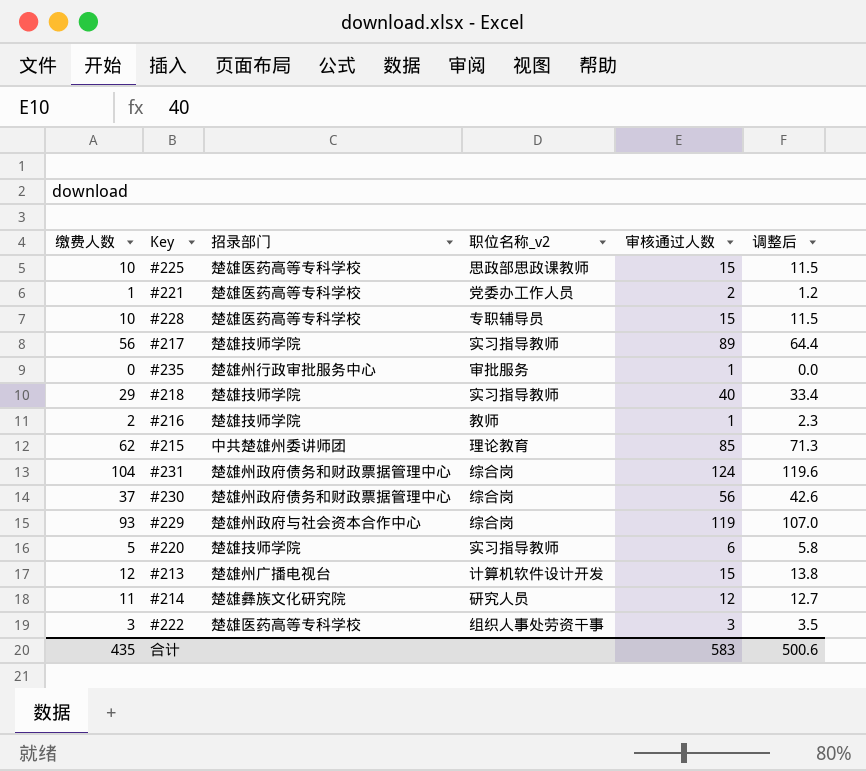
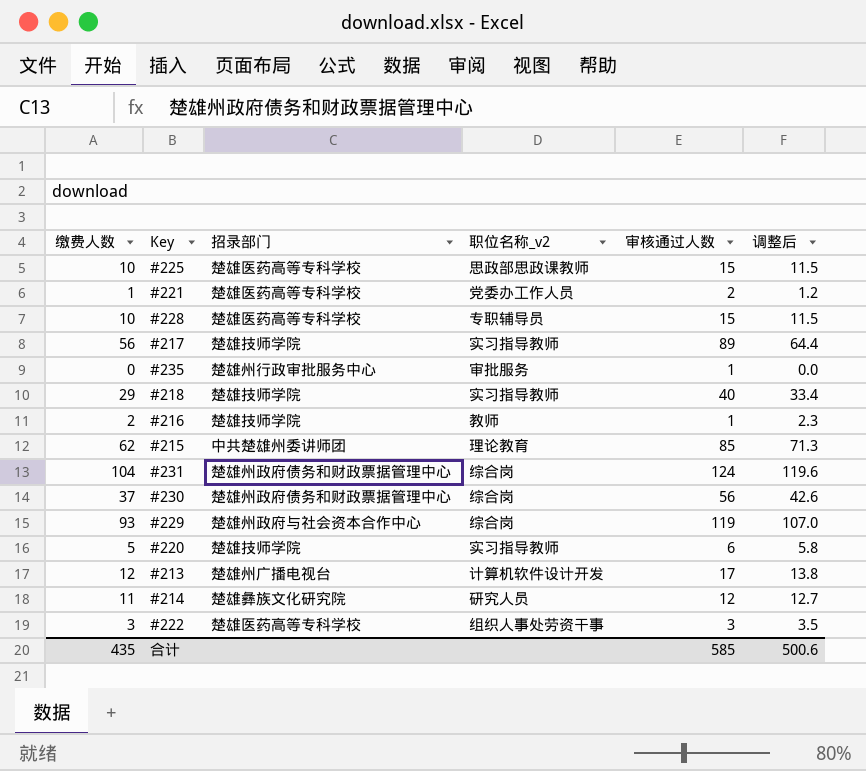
#213 | 审核通过人数: 15 -> 17
合计 | 审核通过人数: 583 -> 585

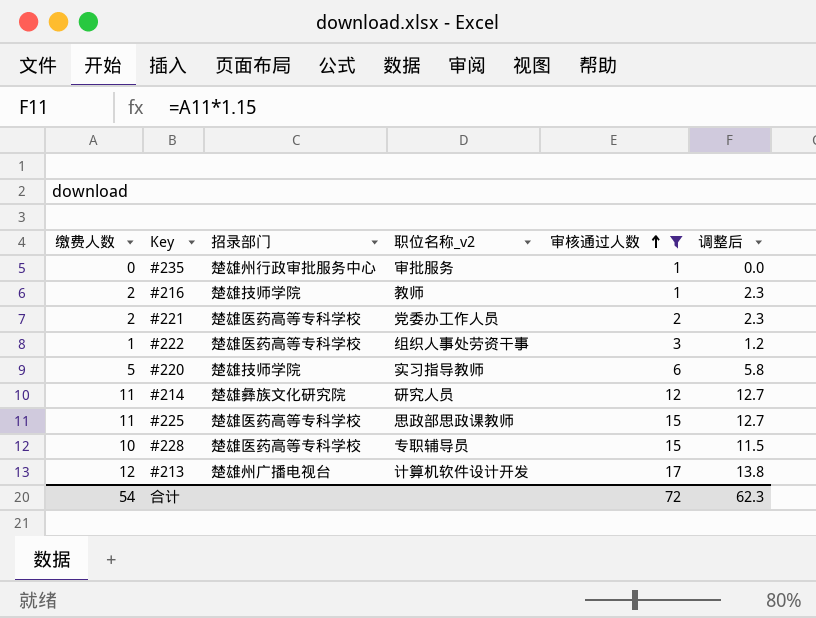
filter: none -> 审核通过人数 <= 17
row order: none -> 审核通过人数 ascending
#221 | 缴费人数: 1 -> 2
#221 | 调整后: 1.2 -> 2.3
#222 | 缴费人数: 3 -> 1
#222 | 调整后: 3.5 -> 1.2
#225 | 缴费人数: 10 -> 11
#225 | 调整后: 11.5 -> 12.7
合计 | 缴费人数: 435 -> 54
合计 | 审核通过人数: 585 -> 72
合计 | 调整后: 500.6 -> 62.3

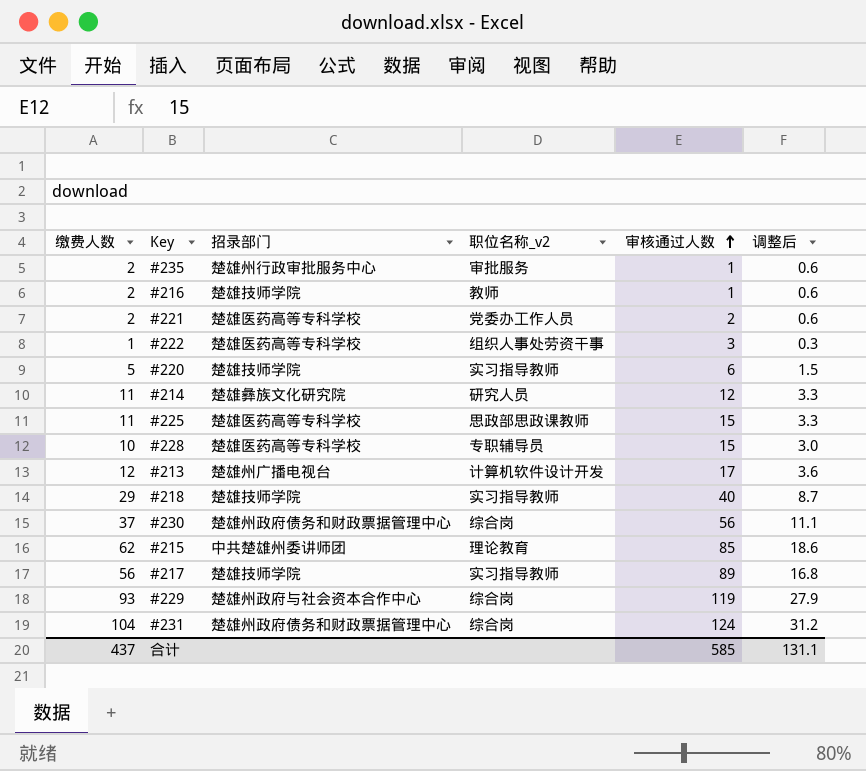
filter: 审核通过人数 <= 17 -> none
column 调整后 | formula: [缴费人数] * 1.15 -> [缴费人数] * 0.3
#235 | 缴费人数: 0 -> 2
合计 | 缴费人数: 54 -> 437
合计 | 审核通过人数: 72 -> 585
合计 | 调整后: 62.3 -> 131.1

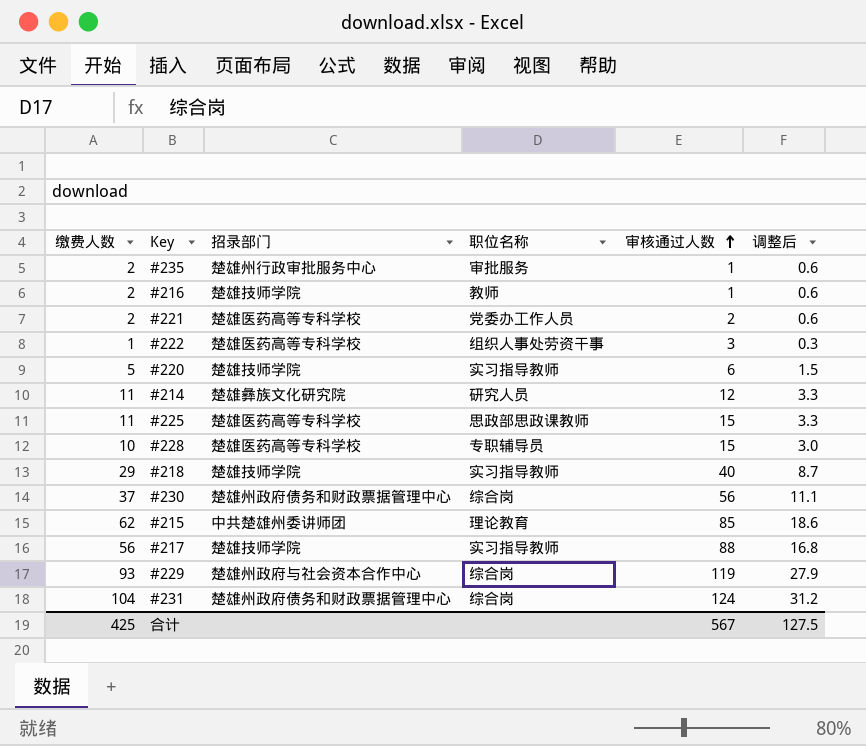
column name: 职位名称_v2 -> 职位名称
row #213: 12 | 楚雄州广播电视台 | 计算机软件设计开发 | 17 | 3.6 -> none
#217 | 审核通过人数: 89 -> 88
合计 | 缴费人数: 437 -> 425
合计 | 审核通过人数: 585 -> 567
合计 | 调整后: 131.1 -> 127.5

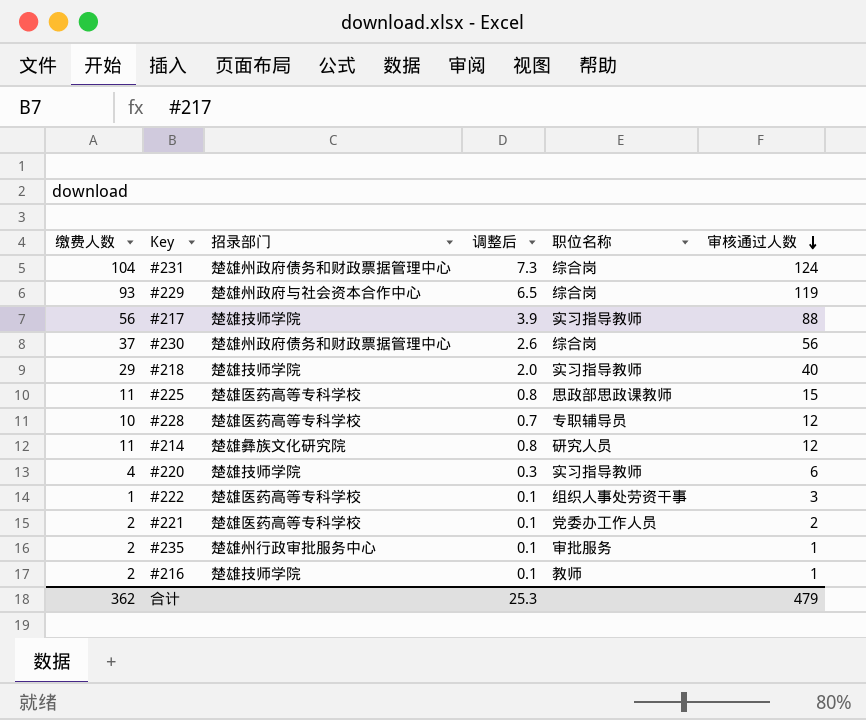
row order: 审核通过人数 ascending -> 审核通过人数 descending
column 调整后 | formula: [缴费人数] * 0.3 -> [缴费人数] * 0.07
column 调整后 | position: 6 -> 4
row #215: 62 | 中共楚雄州委讲师团 | 理论教育 | 85 | 18.6 -> none
#228 | 审核通过人数: 15 -> 12
#220 | 缴费人数: 5 -> 4
合计 | 缴费人数: 425 -> 362
合计 | 调整后: 127.5 -> 25.3
合计 | 审核通过人数: 567 -> 479

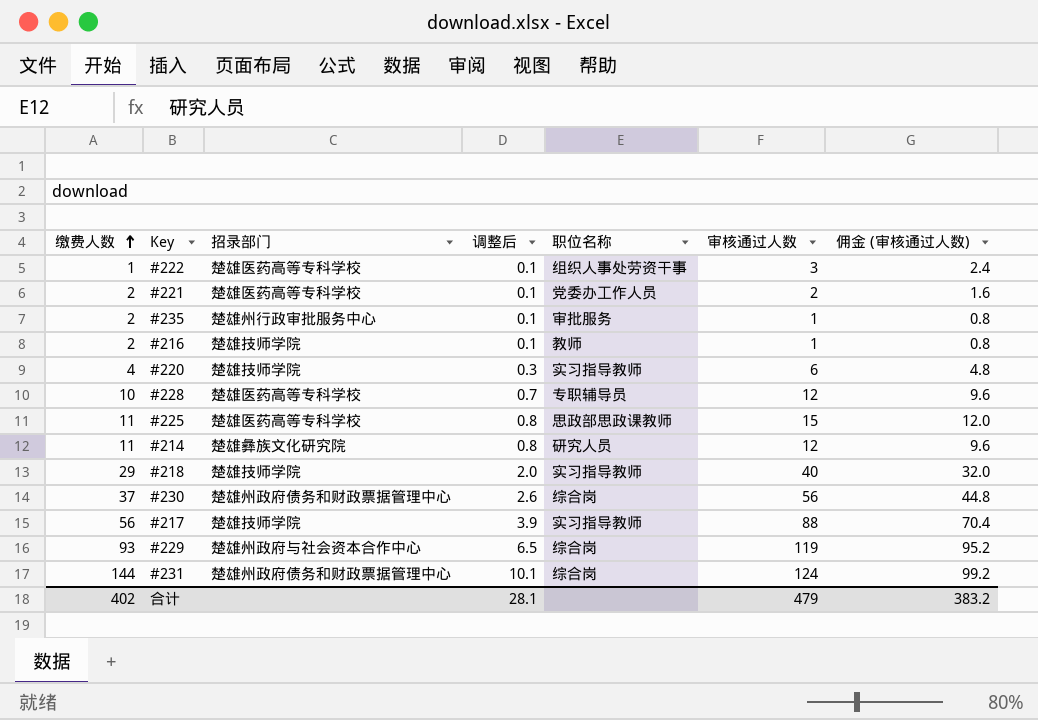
row order: 审核通过人数 descending -> 缴费人数 ascending
column 佣金 (审核通过人数) | formula: none -> [审核通过人数] * 0.8
#231 | 缴费人数: 104 -> 144
#231 | 调整后: 7.3 -> 10.1
合计 | 缴费人数: 362 -> 402
合计 | 调整后: 25.3 -> 28.1

